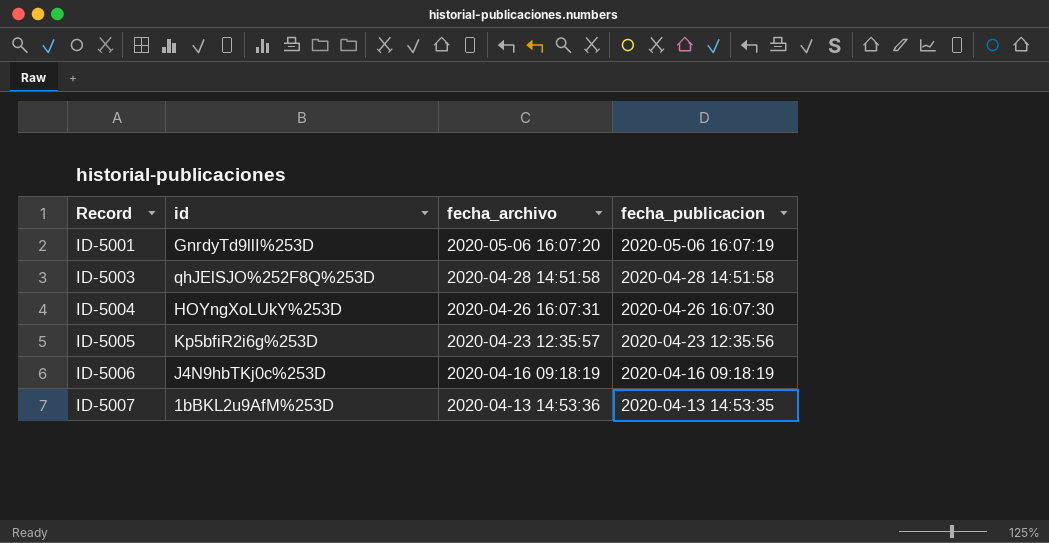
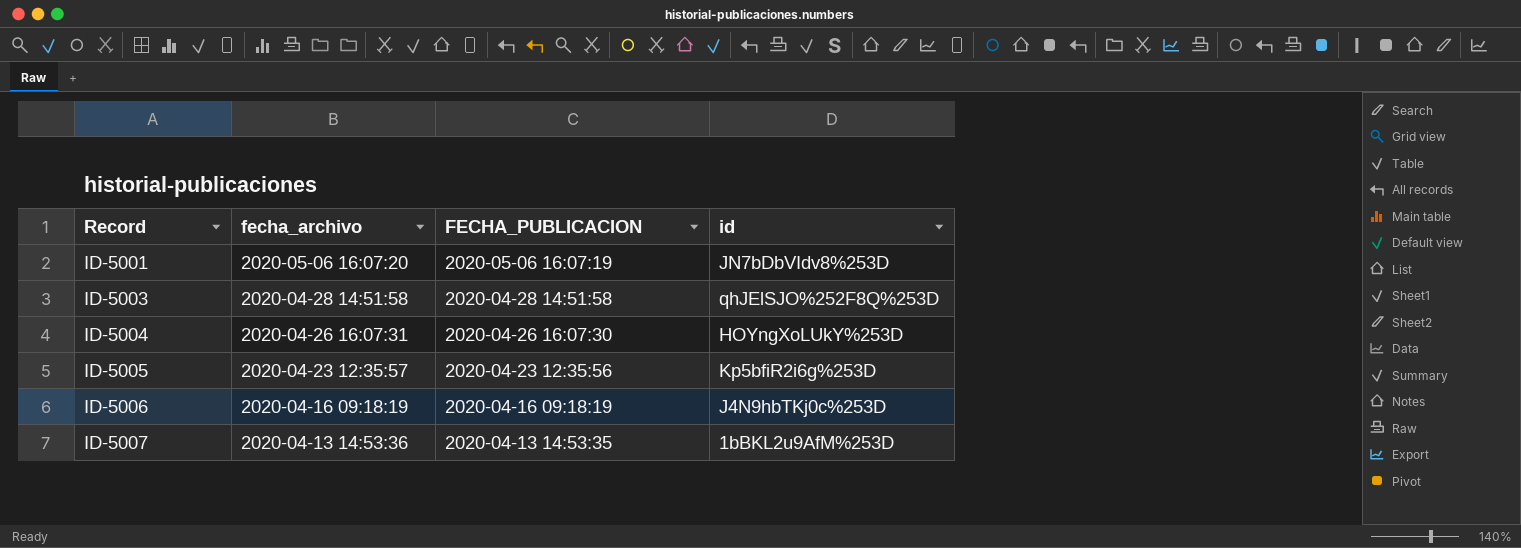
column name: fecha_publicacion -> FECHA_PUBLICACION
column id | position: 2 -> 4
ID-5001 | id: GnrdyTd9llI%253D -> JN7bDbVIdv8%253D

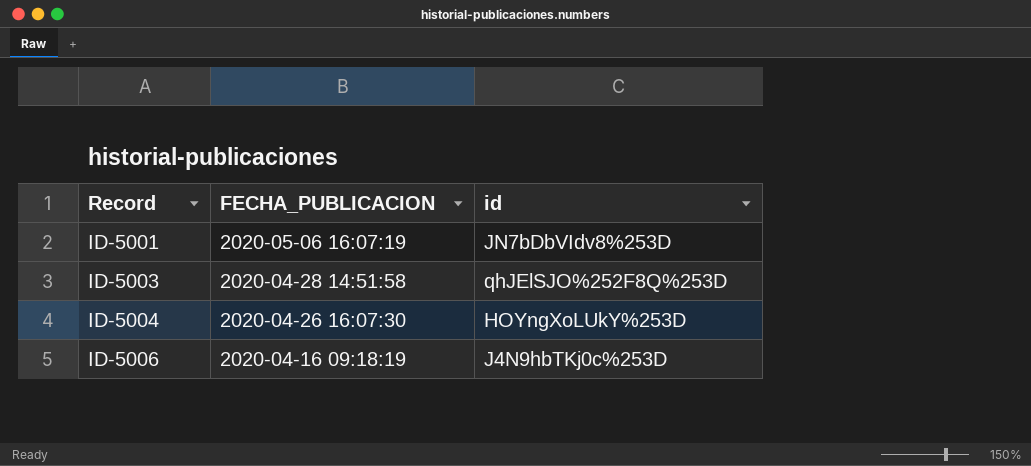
column fecha_archivo | position: 2 -> none
row ID-5005: 2020-04-23 12:35:57 | 2020-04-23 12:35:56 | Kp5bfiR2i6g%253D -> none
row ID-5007: 2020-04-13 14:53:36 | 2020-04-13 14:53:35 | 1bBKL2u9AfM%253D -> none

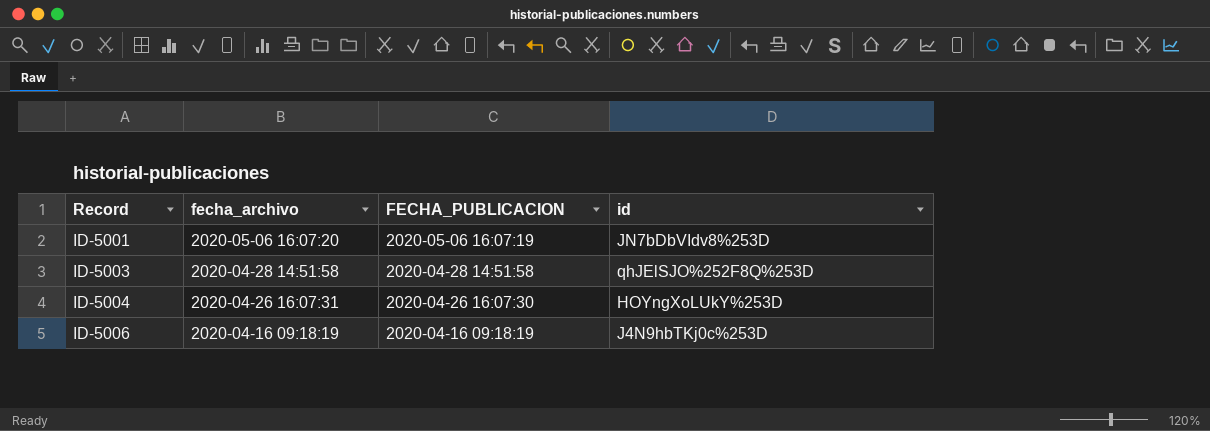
column fecha_archivo | position: none -> 2

